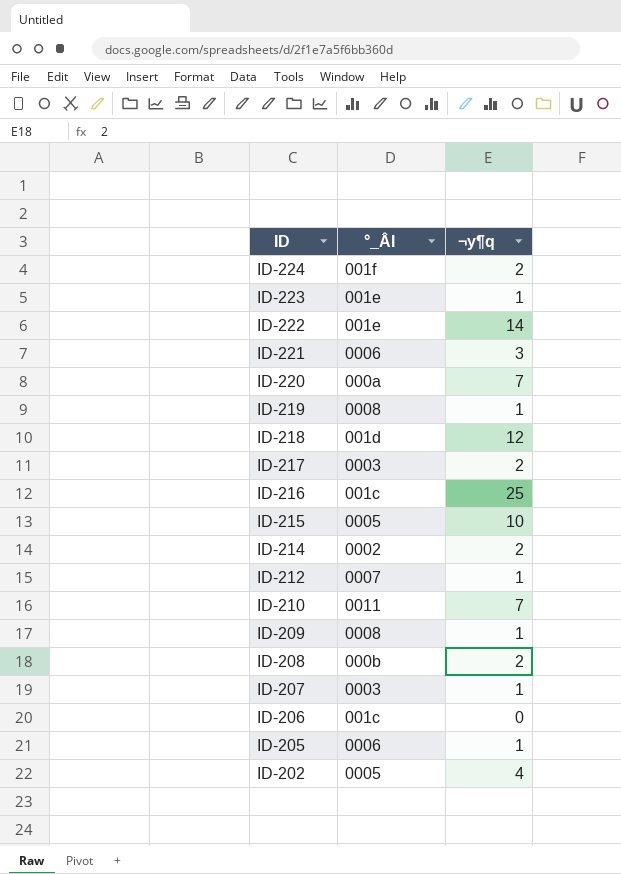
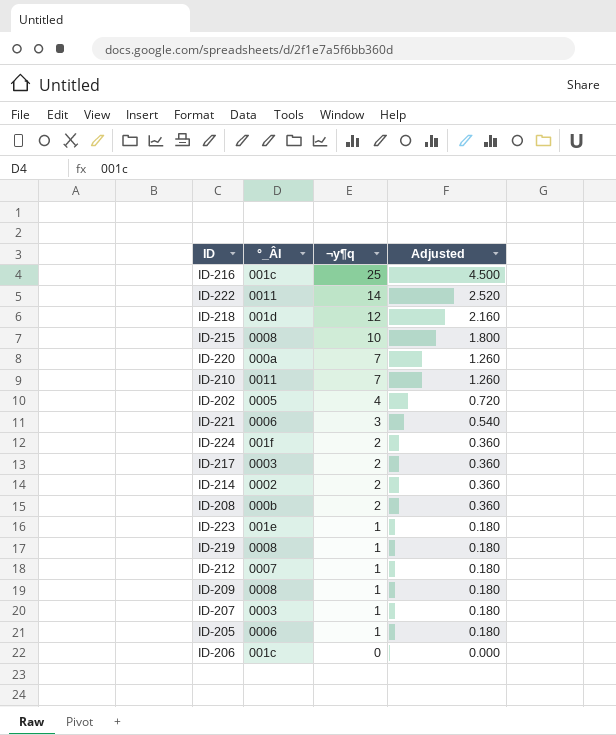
row order: ID descending -> ¬y¶q descending
column Adjusted | formula: none -> [¬y¶q] * 0.18
ID-222 | °_ÂI: 001e -> 0011
ID-215 | °_ÂI: 0005 -> 0008

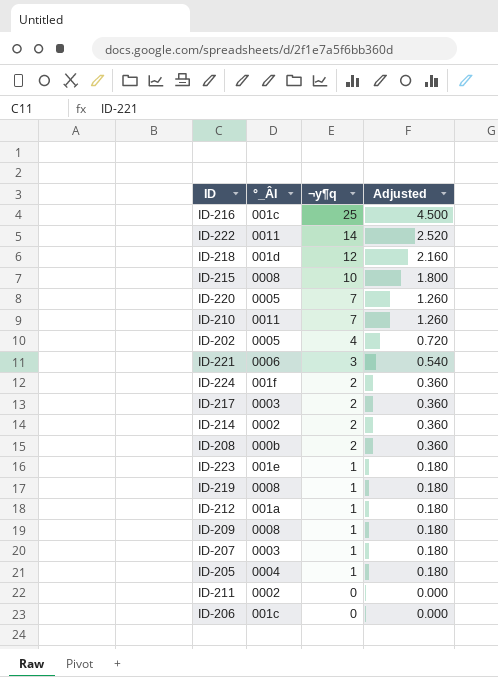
ID-220 | °_ÂI: 000a -> 0005
ID-212 | °_ÂI: 0007 -> 001a
ID-205 | °_ÂI: 0006 -> 0004
row ID-211: none -> 0002 | 0 | 0.000

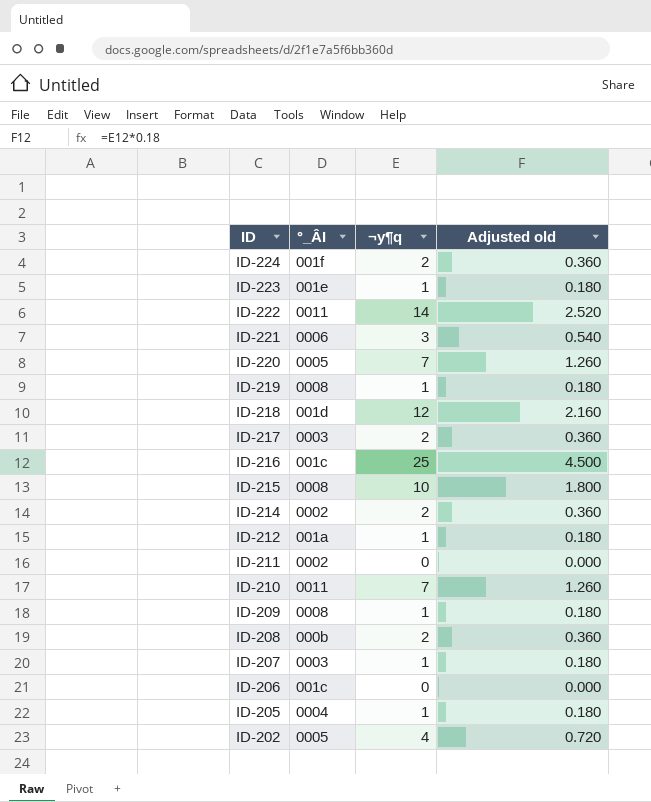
row order: ¬y¶q descending -> ID descending
column name: Adjusted -> Adjusted old

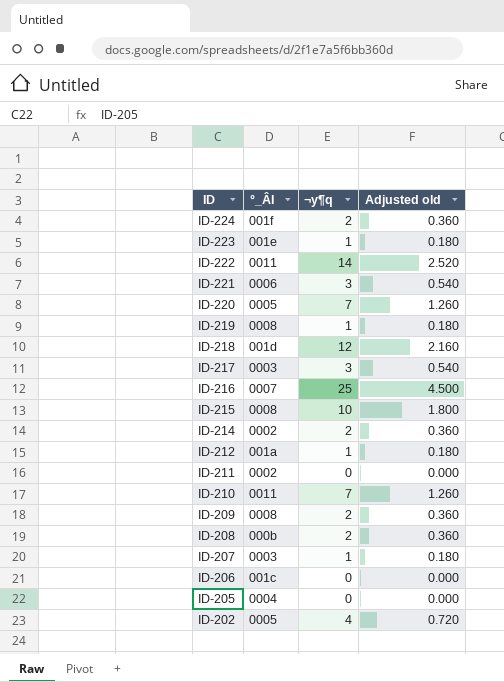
ID-217 | ¬y¶q: 2 -> 3
ID-217 | Adjusted old: 0.360 -> 0.540
ID-216 | °_ÂI: 001c -> 0007
ID-209 | ¬y¶q: 1 -> 2
ID-209 | Adjusted old: 0.180 -> 0.360
ID-205 | ¬y¶q: 1 -> 0
ID-205 | Adjusted old: 0.180 -> 0.000

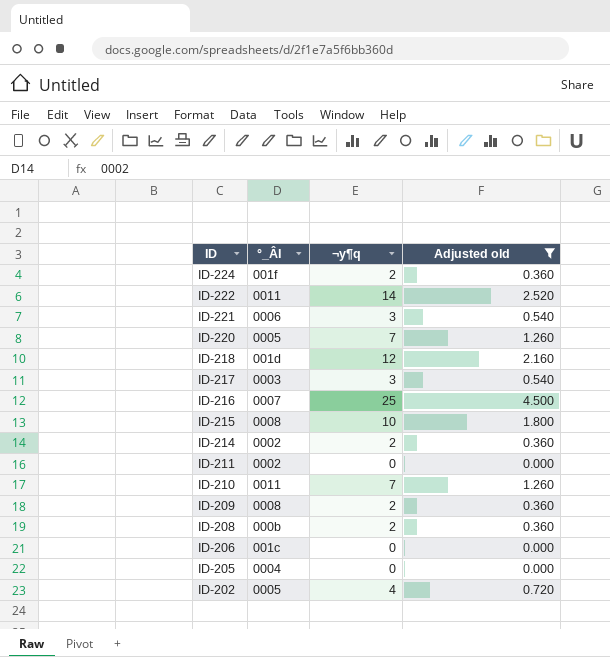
filter: none -> Adjusted old != 0.180

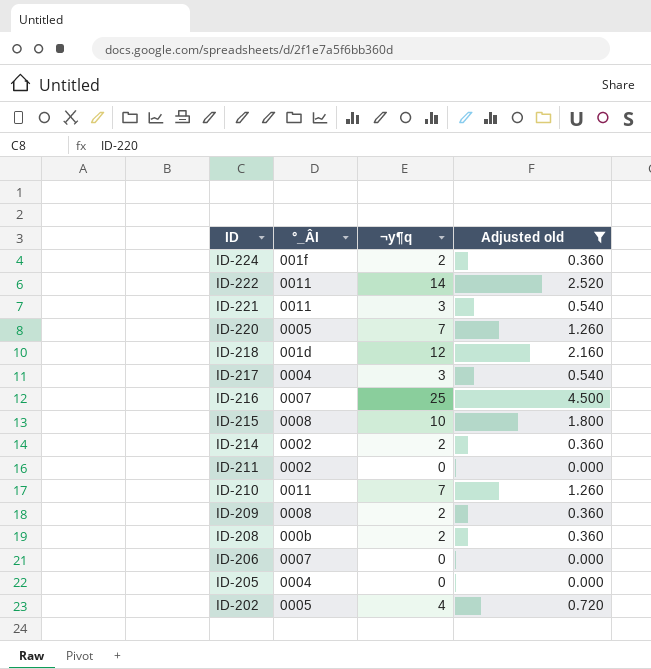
ID-221 | °_ÂI: 0006 -> 0011
ID-217 | °_ÂI: 0003 -> 0004
ID-206 | °_ÂI: 001c -> 0007

